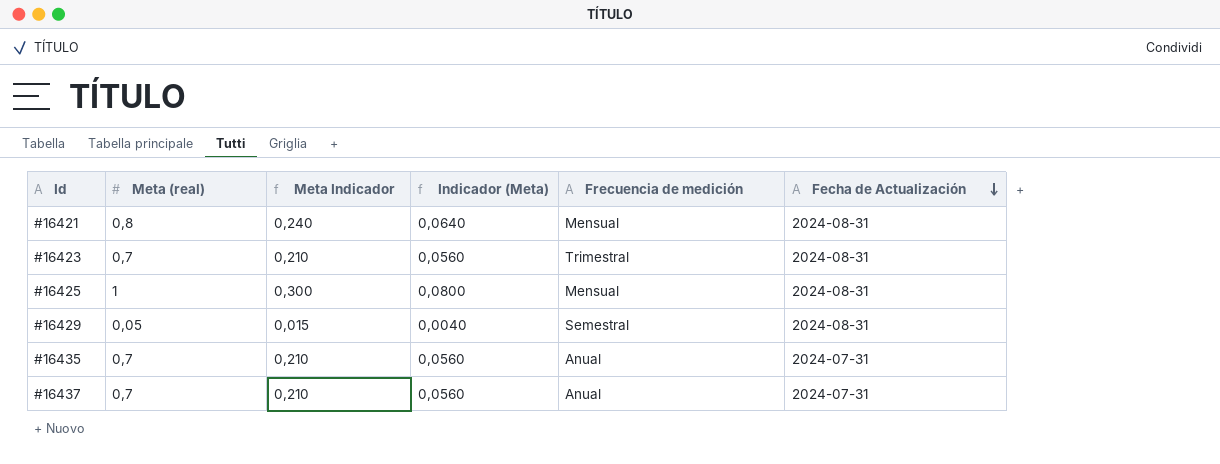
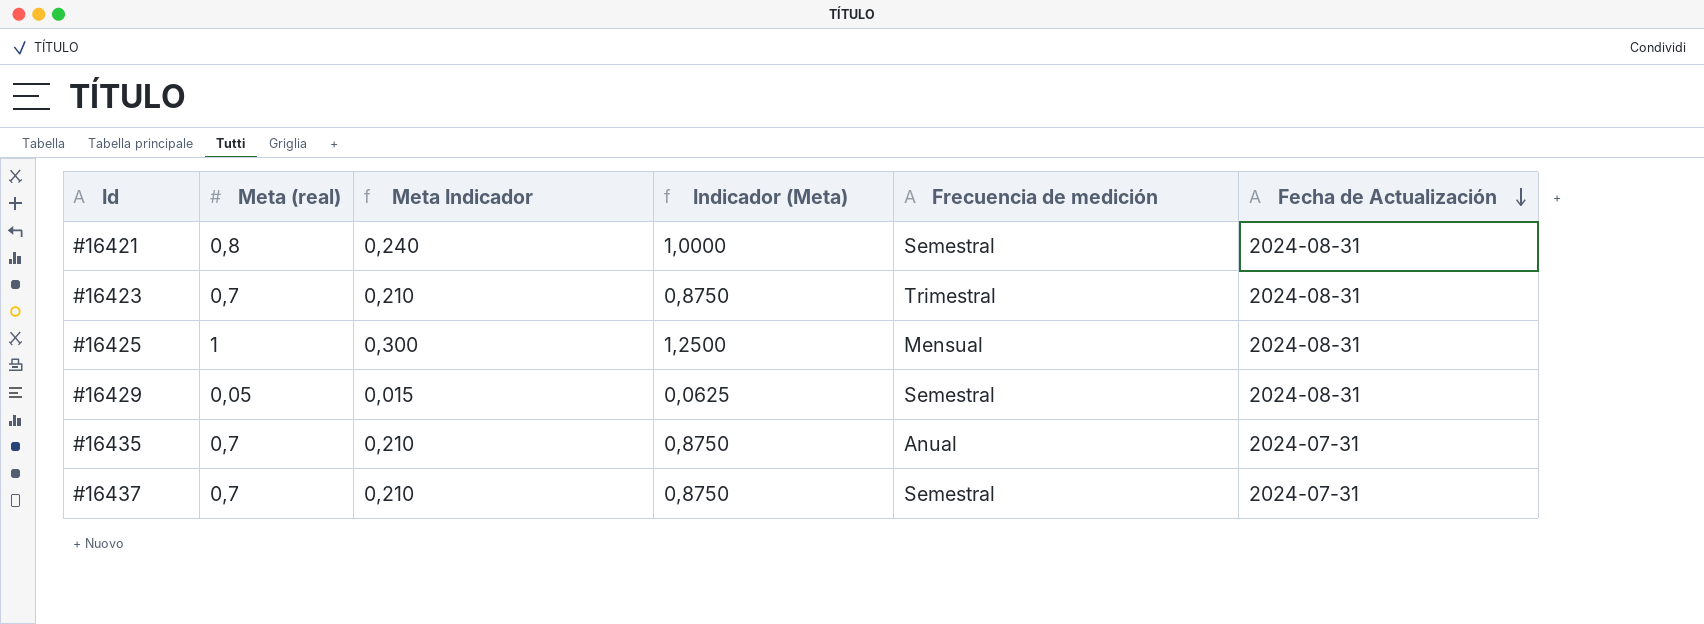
column Indicador (Meta) | formula: [Meta (real)] * 0,08 -> [Meta (real)] * 1,25
#16421 | Frecuencia de medición: Mensual -> Semestral
#16437 | Frecuencia de medición: Anual -> Semestral

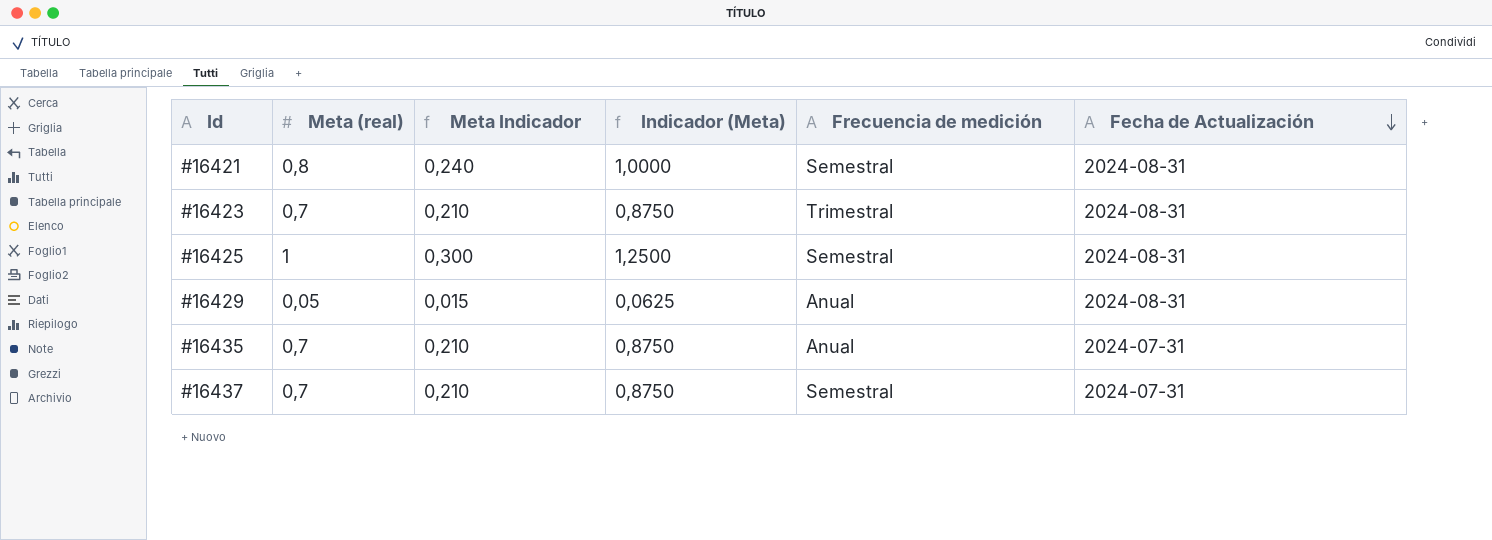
#16425 | Frecuencia de medición: Mensual -> Semestral
#16429 | Frecuencia de medición: Semestral -> Anual

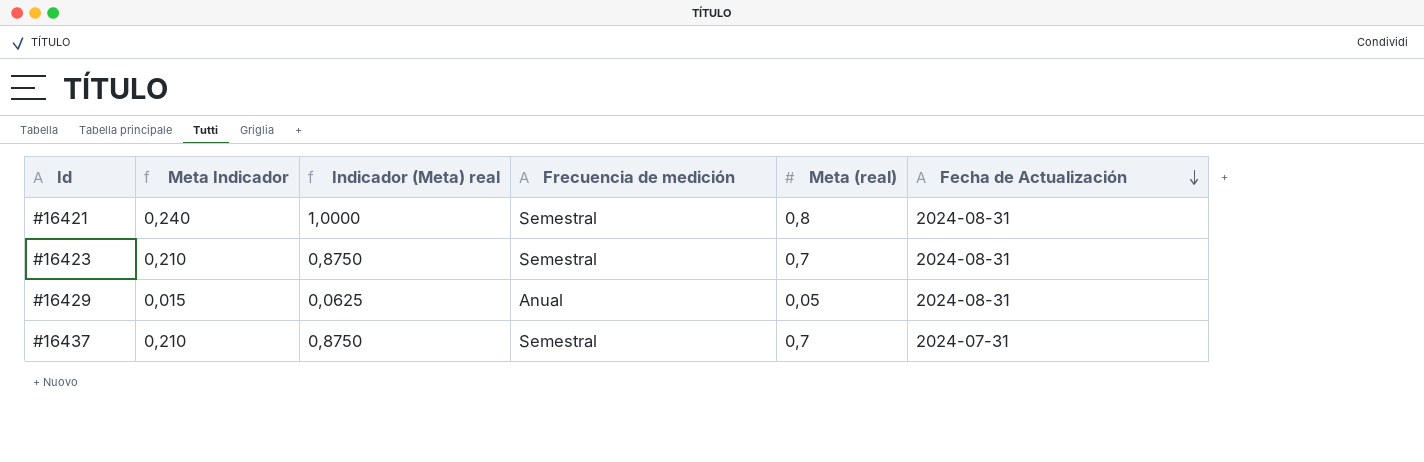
column name: Indicador (Meta) -> Indicador (Meta) real
column Meta (real) | position: 2 -> 5
row #16425: 1 | 0,300 | 1,2500 | Semestral | 2024-08-31 -> none
row #16435: 0,7 | 0,210 | 0,8750 | Anual | 2024-07-31 -> none
#16423 | Frecuencia de medición: Trimestral -> Semestral

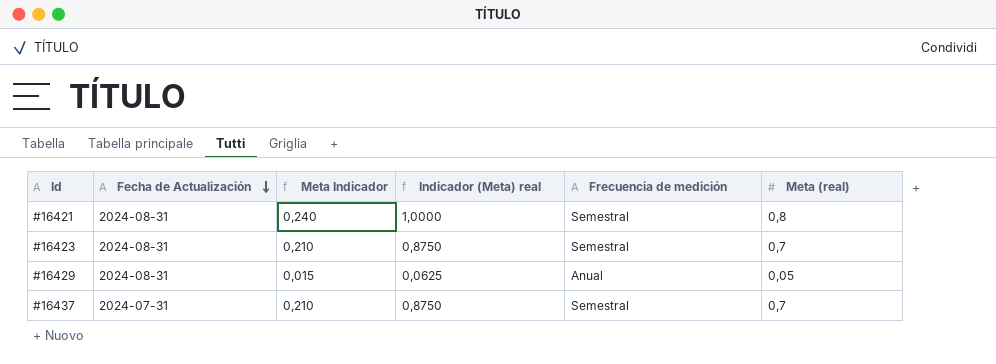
column Fecha de Actualización | position: 6 -> 2

